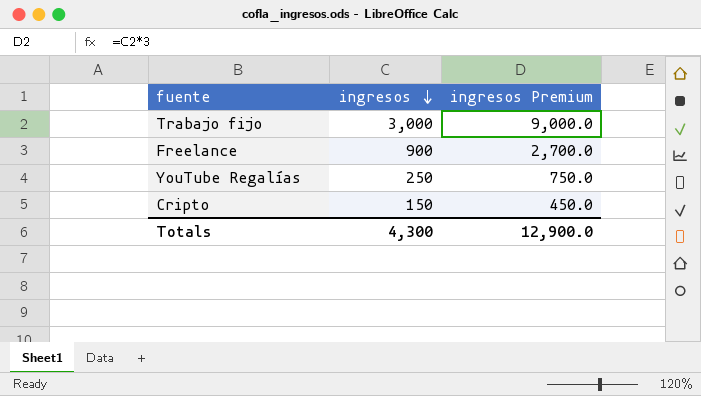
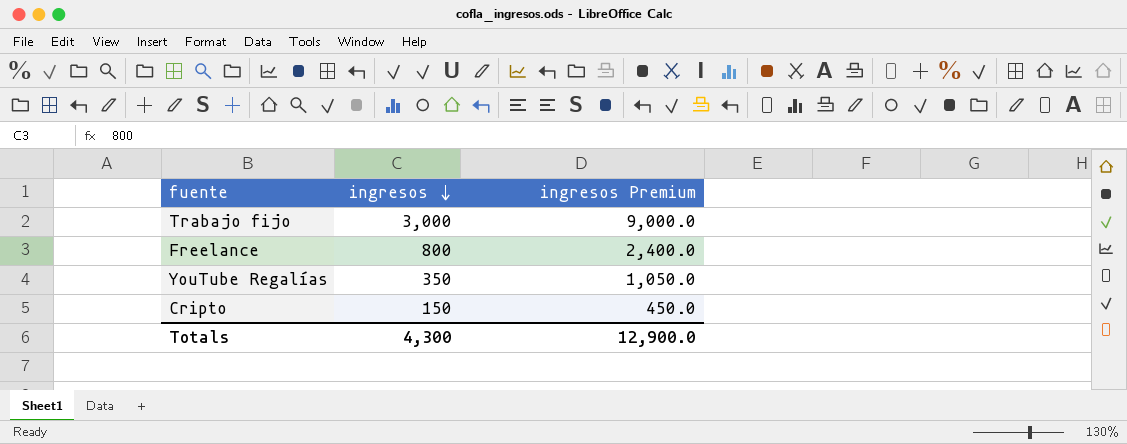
Freelance | ingresos: 900 -> 800
Freelance | ingresos Premium: 2,700.0 -> 2,400.0
YouTube Regalías | ingresos: 250 -> 350
YouTube Regalías | ingresos Premium: 750.0 -> 1,050.0

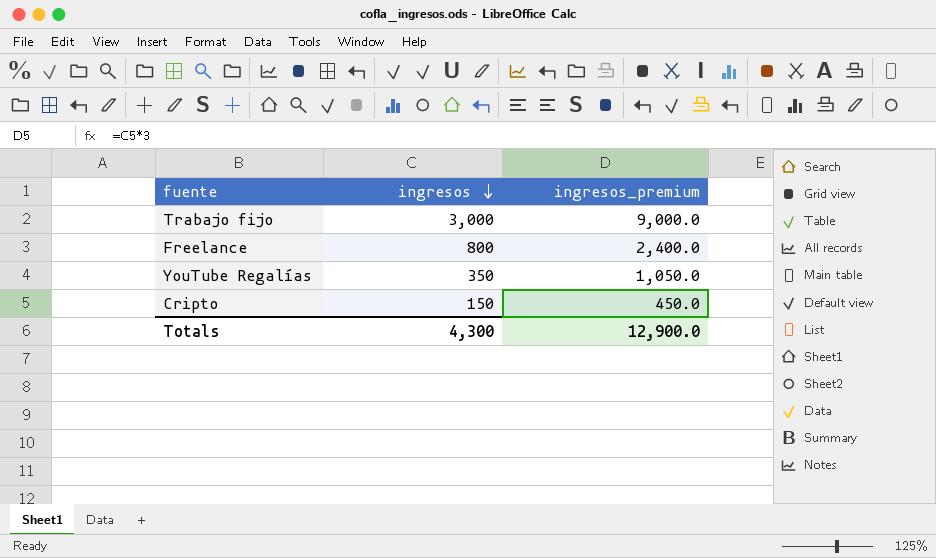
column name: ingresos Premium -> ingresos_premium

